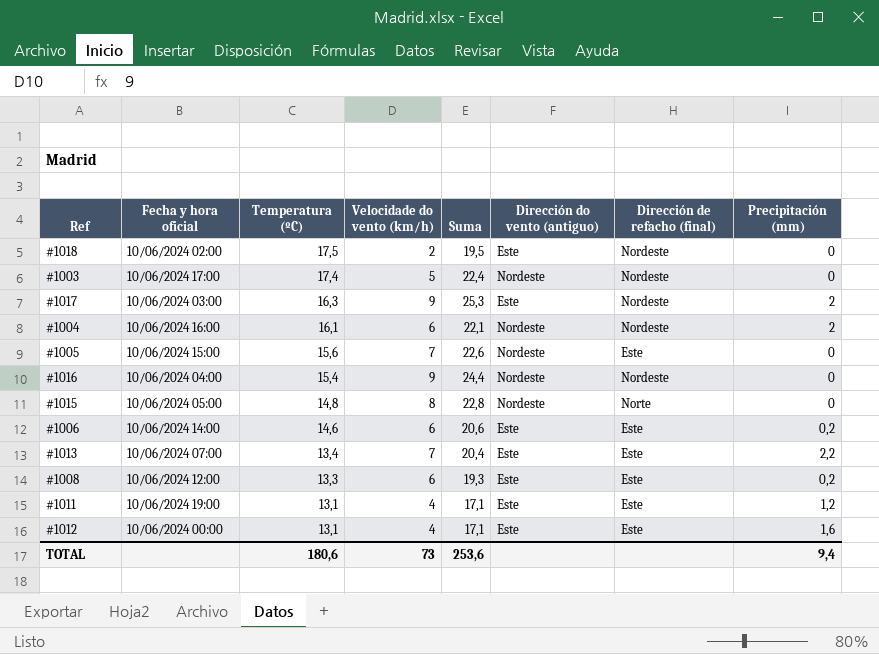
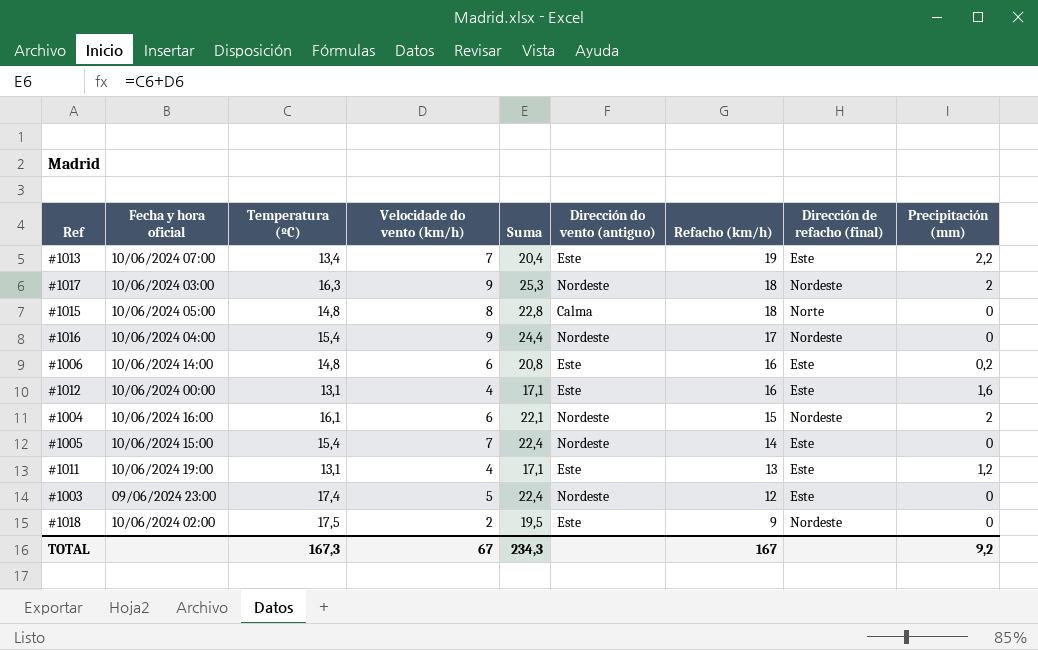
row order: Temperatura (ºC) descending -> Refacho (km/h) descending
column Refacho (km/h) | position: none -> 7
row #1008: 10/06/2024 12:00 | 13,3 | 6 | 19,3 | Este | Este | 0,2 -> none
#1017 | Dirección do vento (antiguo): Este -> Nordeste
#1015 | Dirección do vento (antiguo): Nordeste -> Calma
#1006 | Temperatura (ºC): 14,6 -> 14,8
#1006 | Suma: 20,6 -> 20,8
#1005 | Temperatura (ºC): 15,6 -> 15,4
#1005 | Suma: 22,6 -> 22,4
#1003 | Fecha y hora oficial: 10/06/2024 17:00 -> 09/06/2024 23:00
#1003 | Dirección de refacho (final): Nordeste -> Este
TOTAL | Temperatura (ºC): 180,6 -> 167,3
TOTAL | Velocidade do vento (km/h): 73 -> 67
TOTAL | Suma: 253,6 -> 234,3
TOTAL | Precipitación (mm): 9,4 -> 9,2

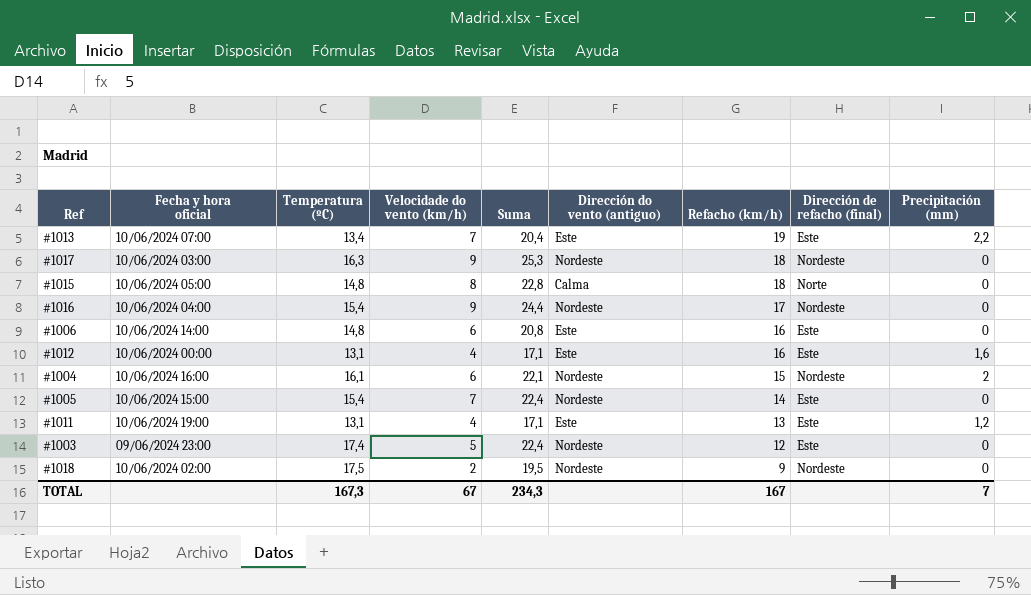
#1017 | Precipitación (mm): 2 -> 0
#1006 | Precipitación (mm): 0,2 -> 0
#1018 | Dirección do vento (antiguo): Este -> Nordeste
TOTAL | Precipitación (mm): 9,2 -> 7

